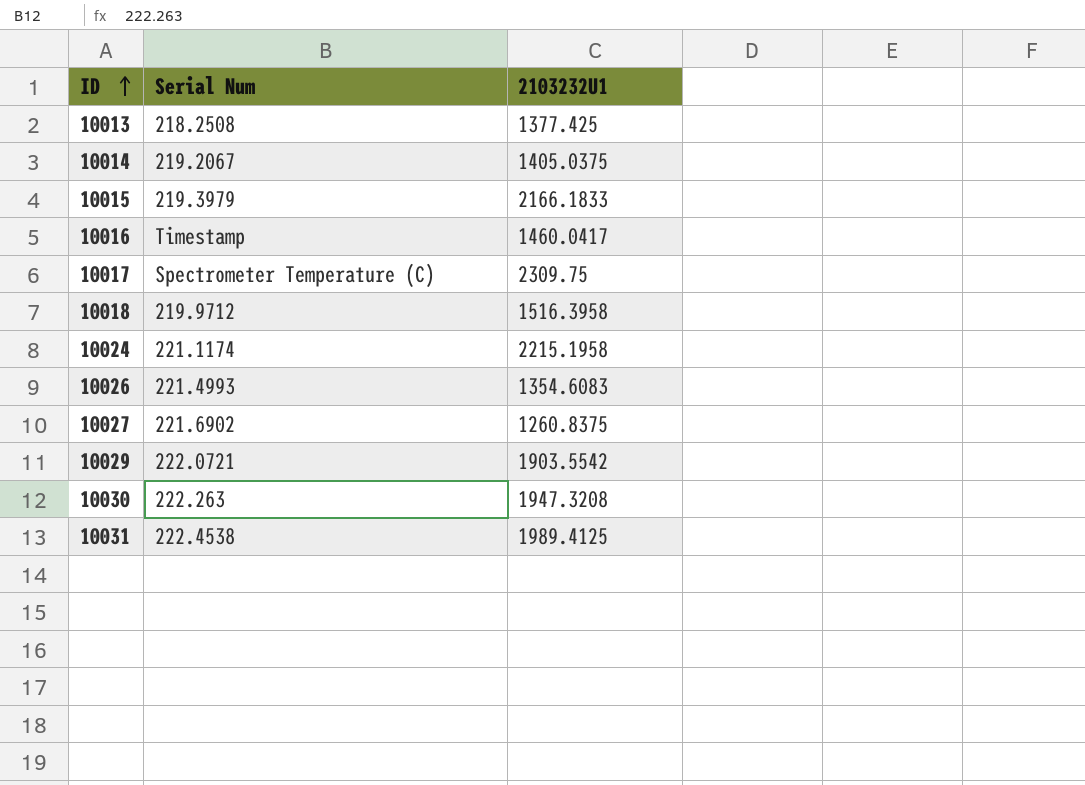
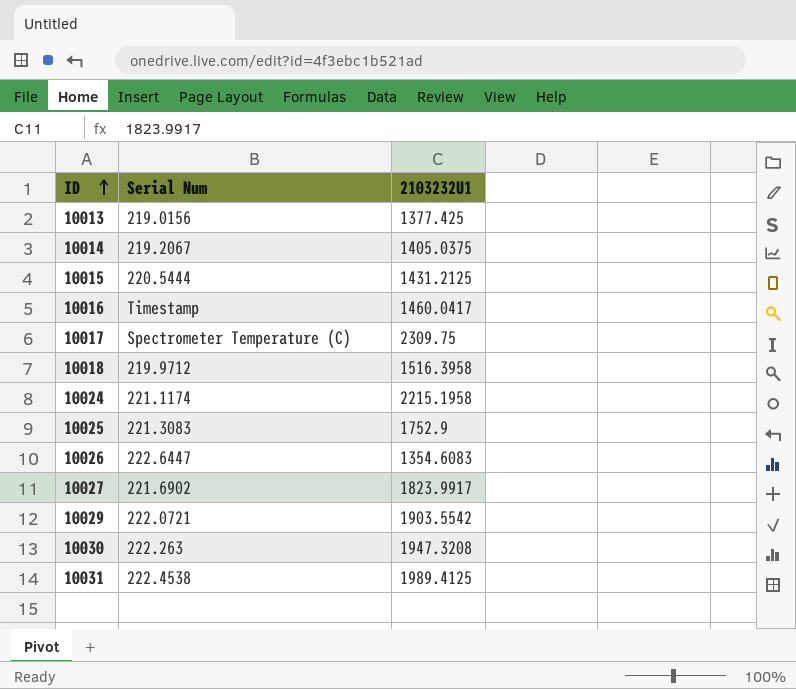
10013 | Serial Num: 218.2508 -> 219.0156
10015 | Serial Num: 219.3979 -> 220.5444
10015 | 2103232U1: 2166.1833 -> 1431.2125
row 10025: none -> 221.3083 | 1752.9
10026 | Serial Num: 221.4993 -> 222.6447
10027 | 2103232U1: 1260.8375 -> 1823.9917

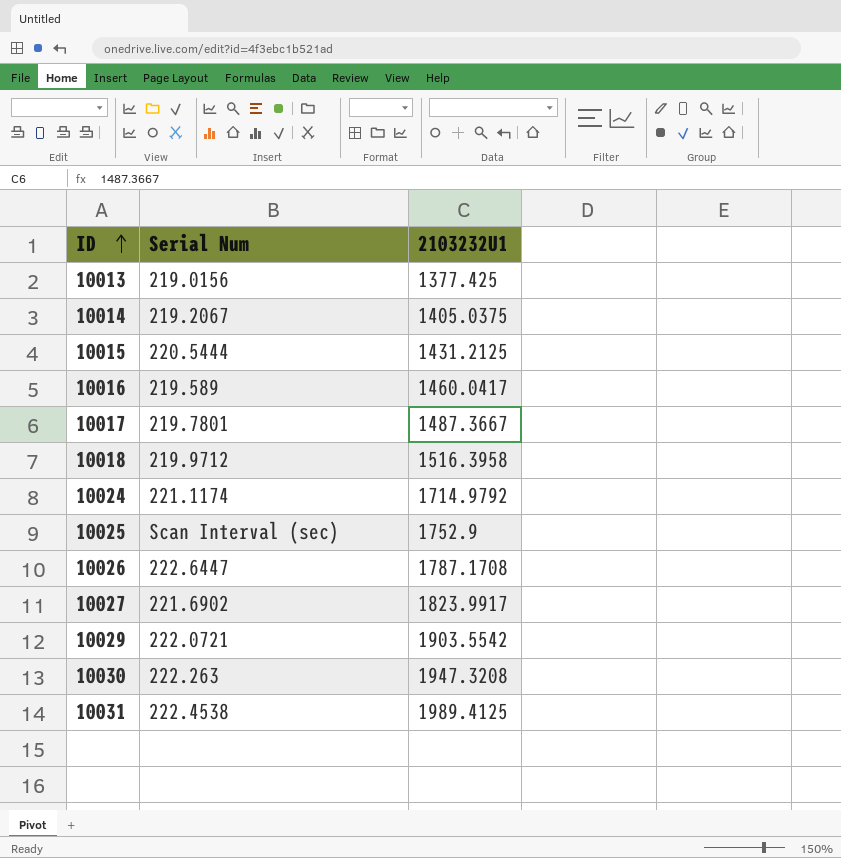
10016 | Serial Num: Timestamp -> 219.589
10017 | Serial Num: Spectrometer Temperature (C) -> 219.7801
10017 | 2103232U1: 2309.75 -> 1487.3667
10024 | 2103232U1: 2215.1958 -> 1714.9792
10025 | Serial Num: 221.3083 -> Scan Interval (sec)
10026 | 2103232U1: 1354.6083 -> 1787.1708

